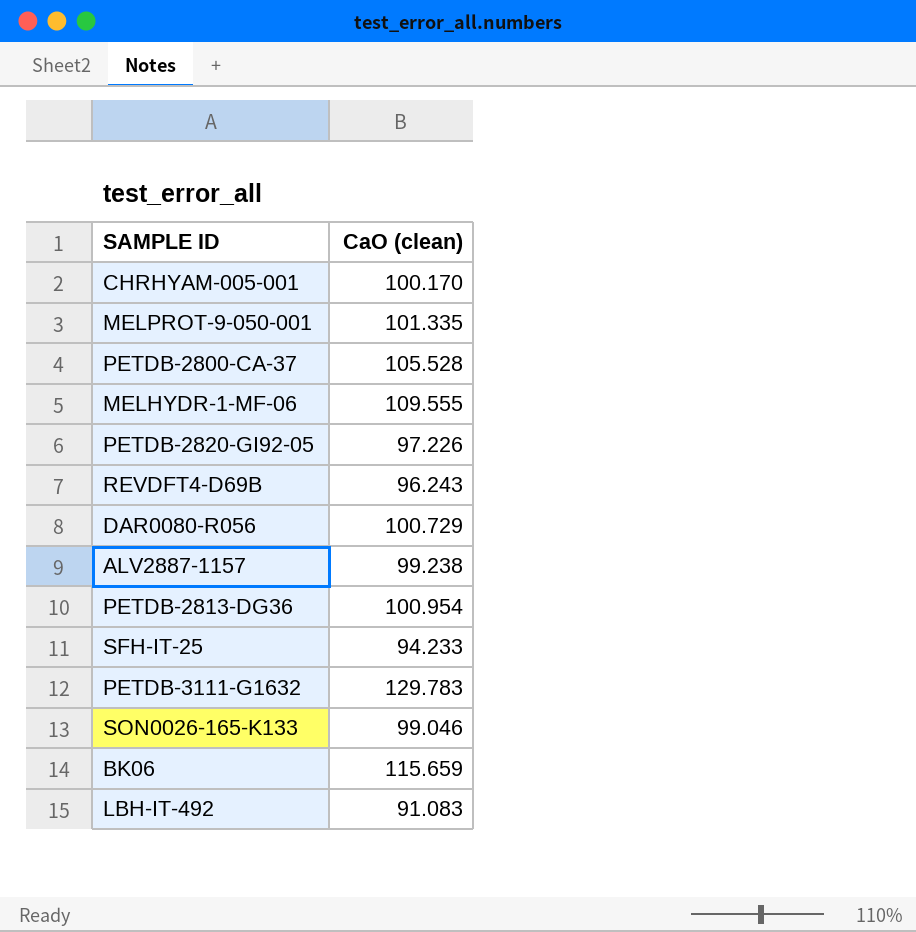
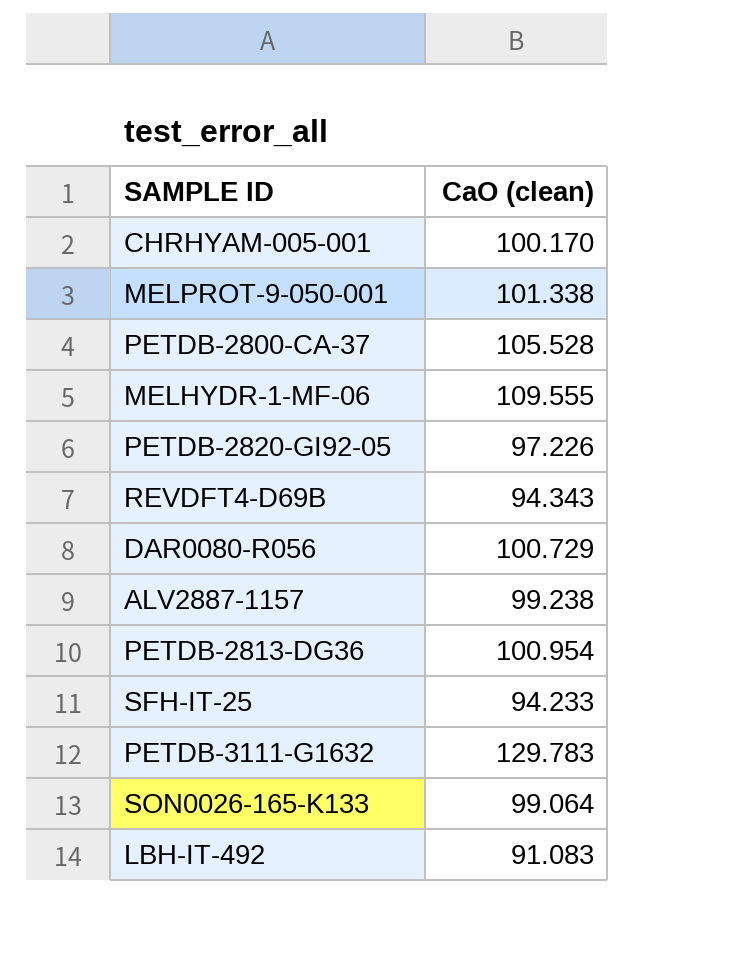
row BK06: 115.659 -> none
MELPROT-9-050-001 | CaO (clean): 101.335 -> 101.338
REVDFT4-D69B | CaO (clean): 96.243 -> 94.343
SON0026-165-K133 | CaO (clean): 99.046 -> 99.064

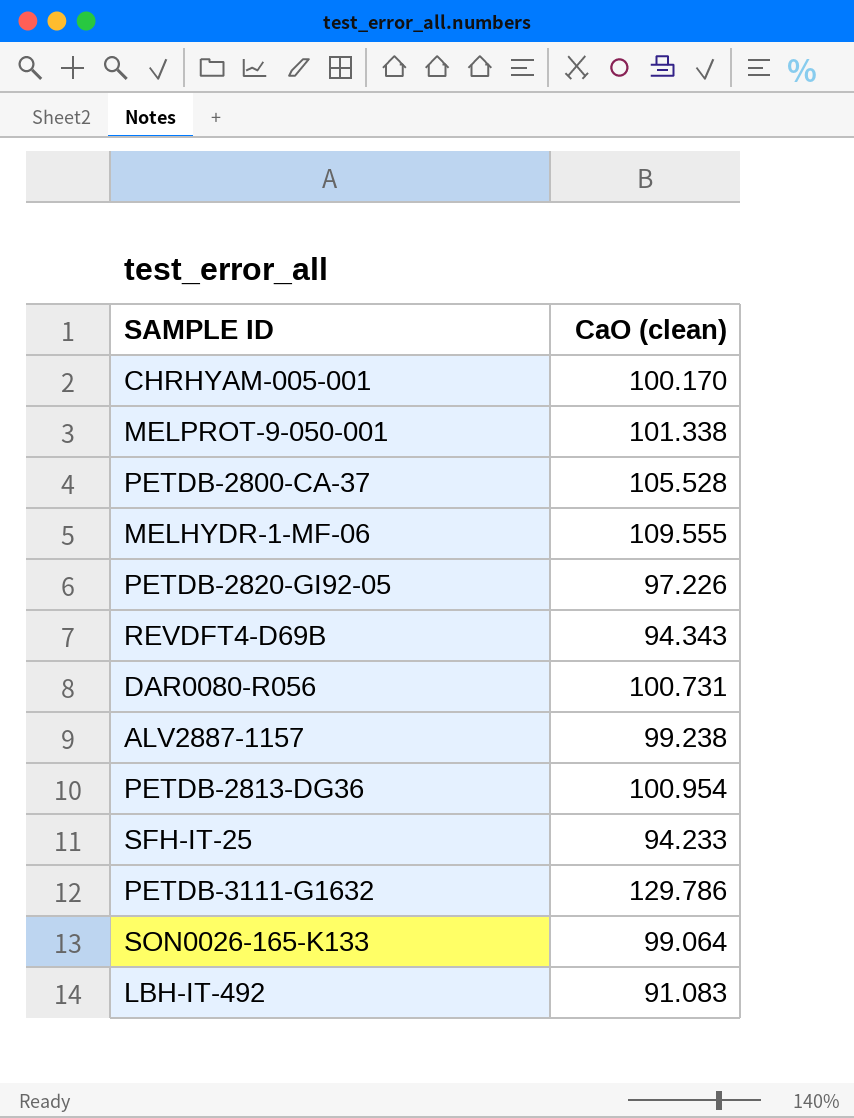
DAR0080-R056 | CaO (clean): 100.729 -> 100.731
PETDB-3111-G1632 | CaO (clean): 129.783 -> 129.786

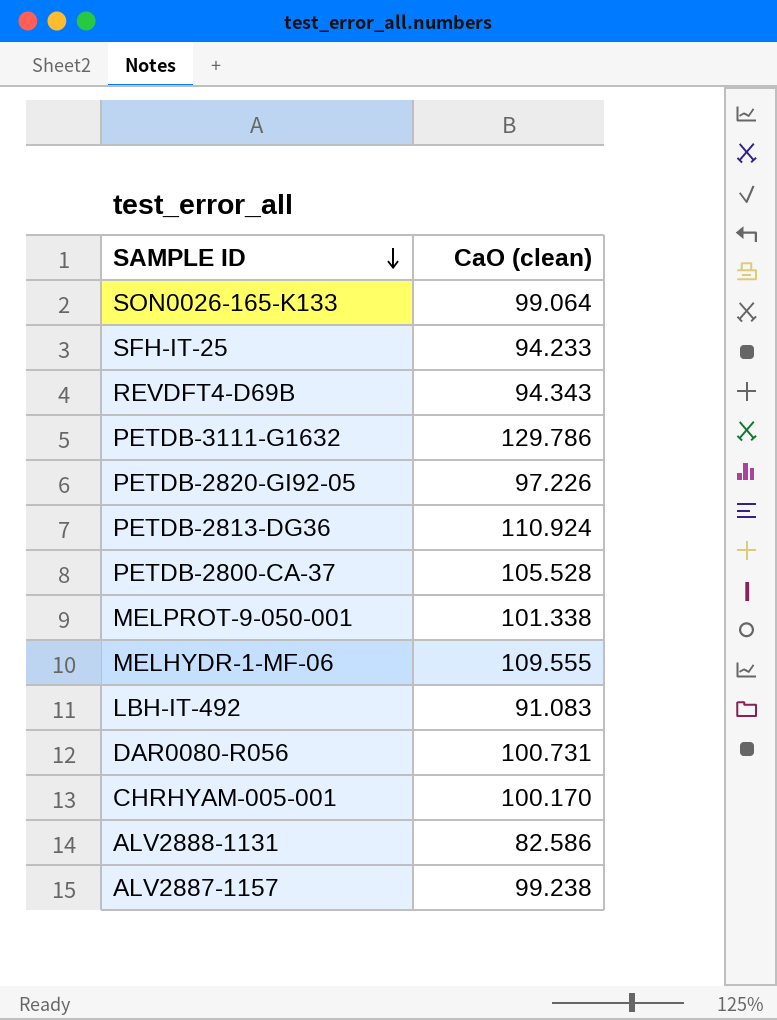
row order: none -> SAMPLE ID descending
PETDB-2813-DG36 | CaO (clean): 100.954 -> 110.924
row ALV2888-1131: none -> 82.586

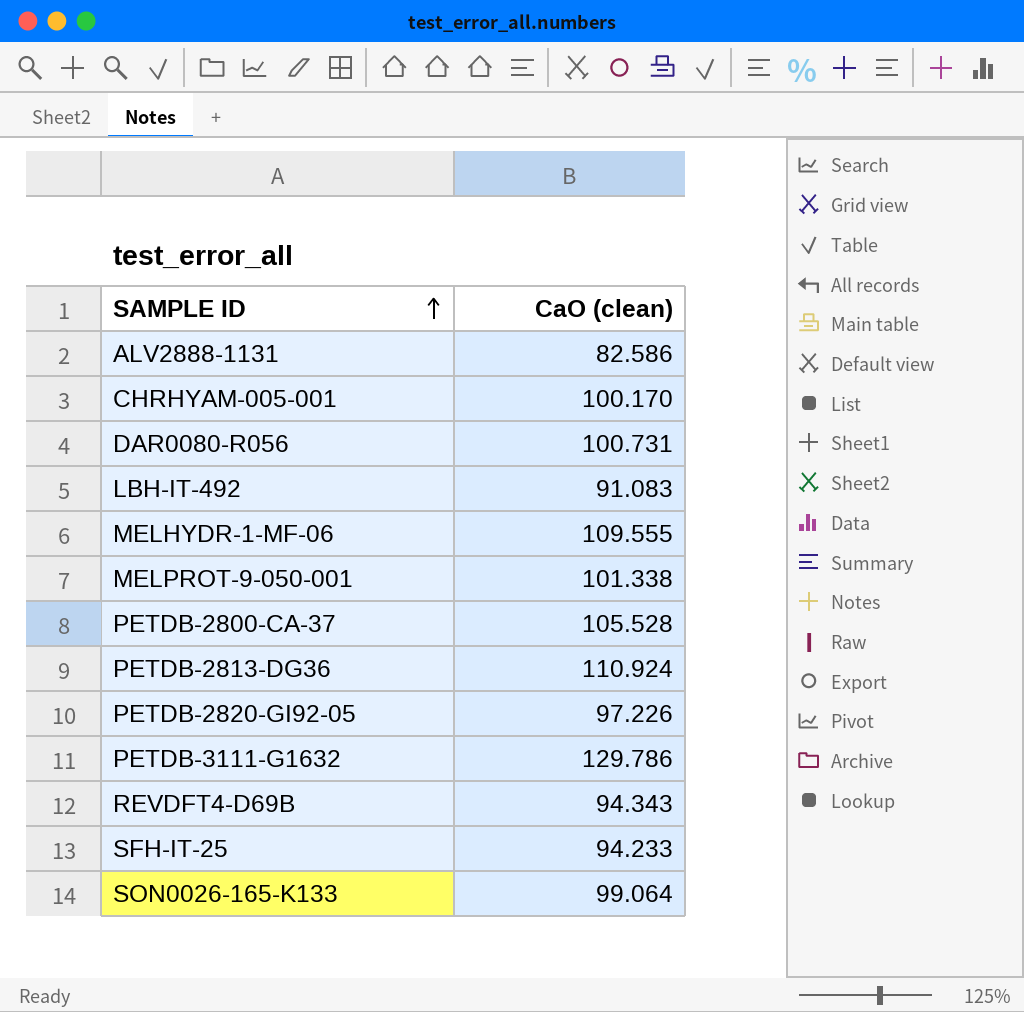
row order: SAMPLE ID descending -> SAMPLE ID ascending
row ALV2887-1157: 99.238 -> none

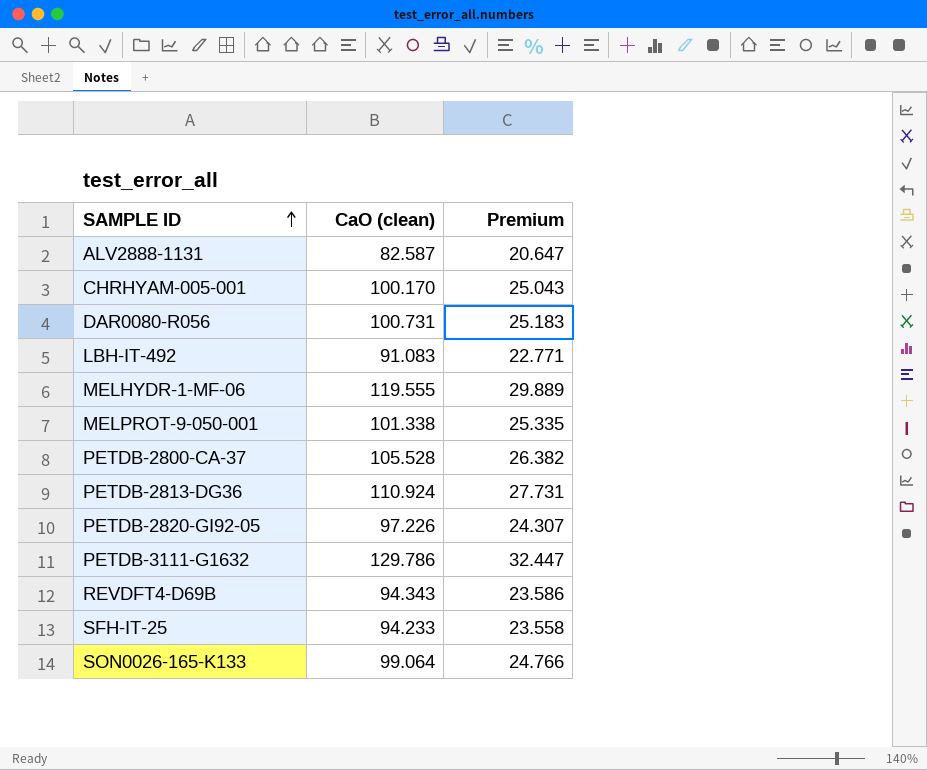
column Premium | formula: none -> [CaO (clean)] * 0.25
ALV2888-1131 | CaO (clean): 82.586 -> 82.587
MELHYDR-1-MF-06 | CaO (clean): 109.555 -> 119.555

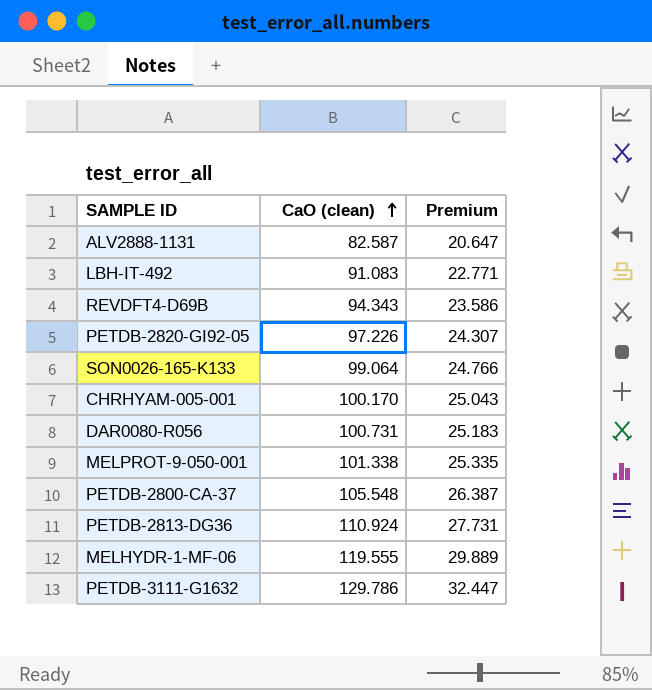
row order: SAMPLE ID ascending -> CaO (clean) ascending
row SFH-IT‐25: 94.233 | 23.558 -> none
PETDB-2800-CA-37 | CaO (clean): 105.528 -> 105.548
PETDB-2800-CA-37 | Premium: 26.382 -> 26.387

